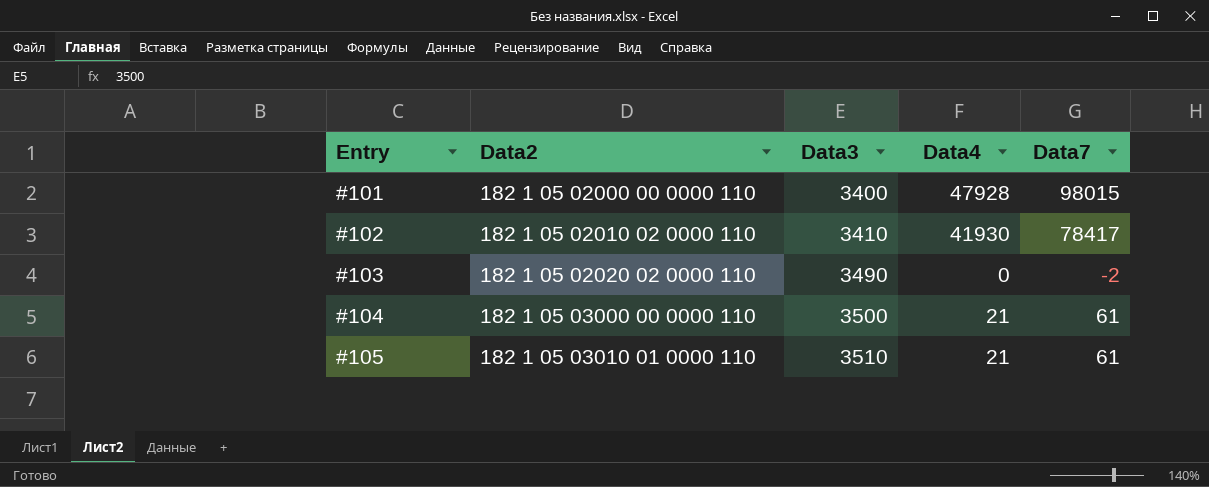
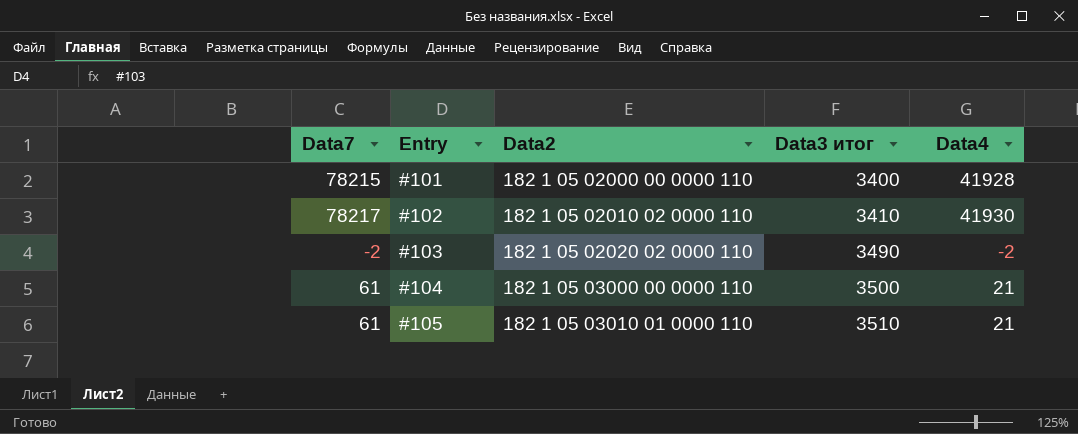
column Data7 | position: 5 -> 1
column name: Data3 -> Data3 итог
#101 | Data7: 98015 -> 78215
#101 | Data4: 47928 -> 41928
#102 | Data7: 78417 -> 78217
#103 | Data4: 0 -> -2

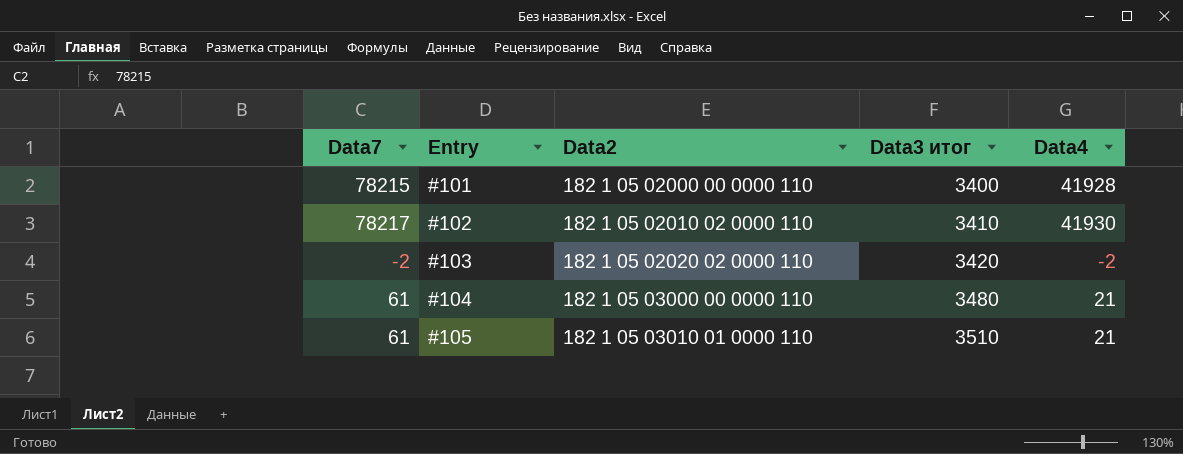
#103 | Data3 итог: 3490 -> 3420
#104 | Data3 итог: 3500 -> 3480

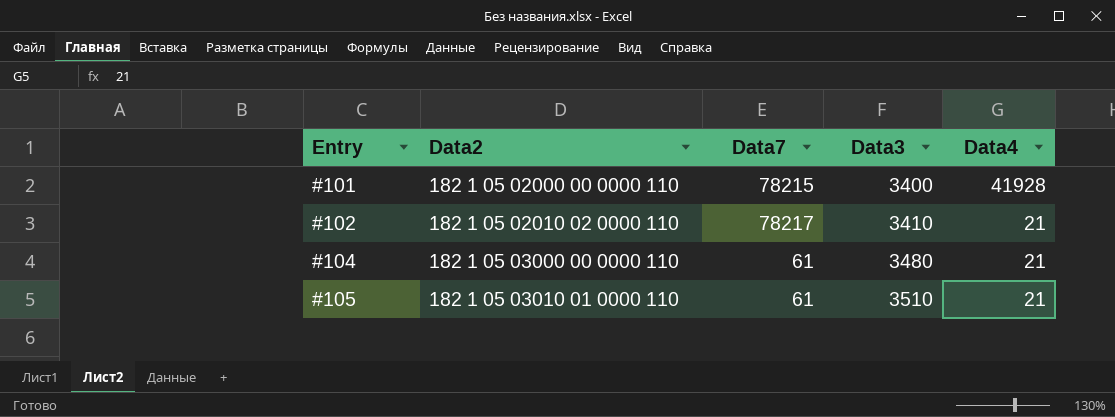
column Data7 | position: 1 -> 3
column name: Data3 итог -> Data3
row #103: -2 | 182 1 05 02020 02 0000 110 | 3420 | -2 -> none
#102 | Data4: 41930 -> 21

